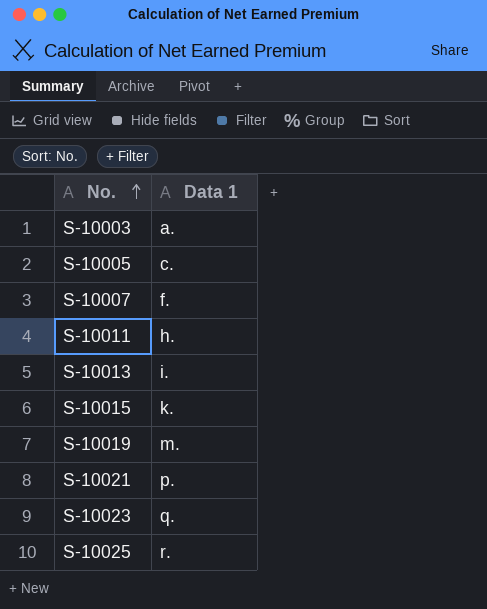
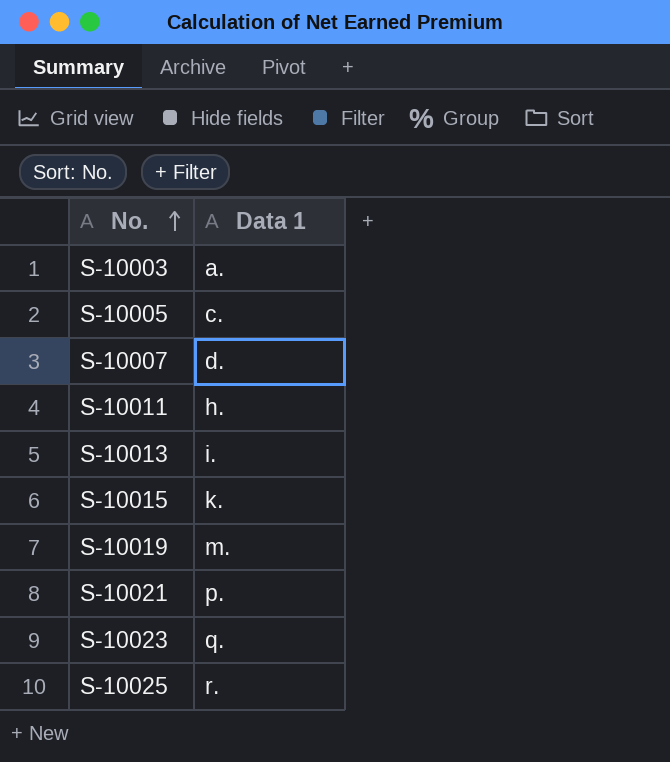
S-10007 | Data 1: f. -> d.

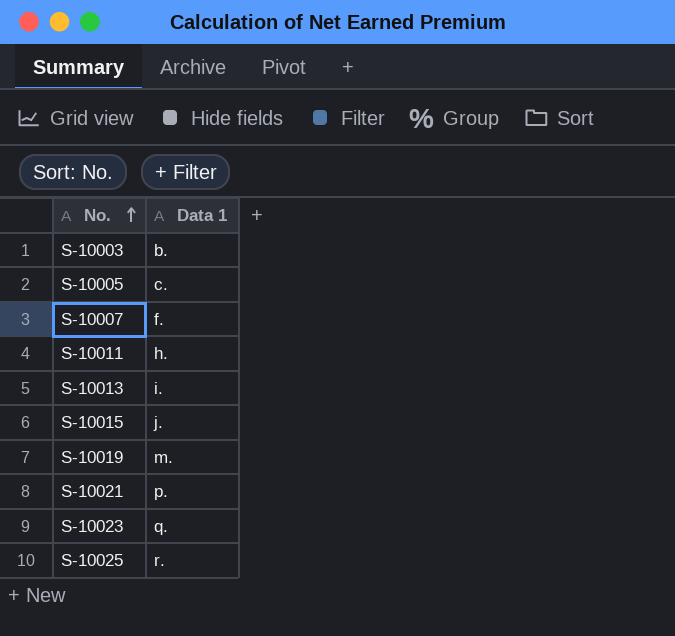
S-10003 | Data 1: a. -> b.
S-10007 | Data 1: d. -> f.
S-10015 | Data 1: k. -> j.

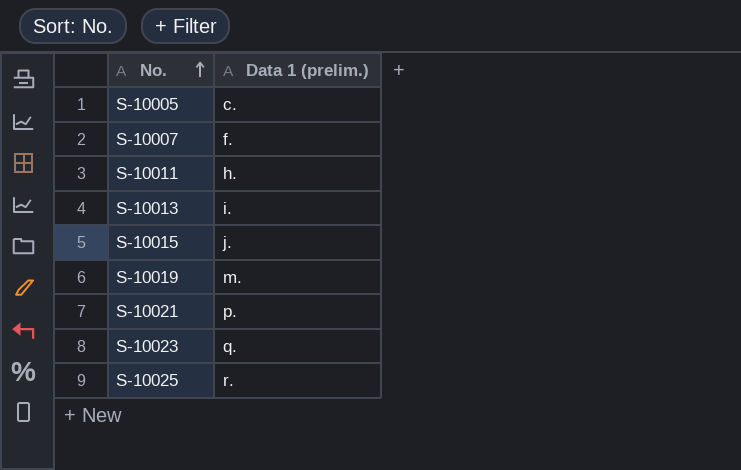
column name: Data 1 -> Data 1 (prelim.)
row S-10003: b. -> none

